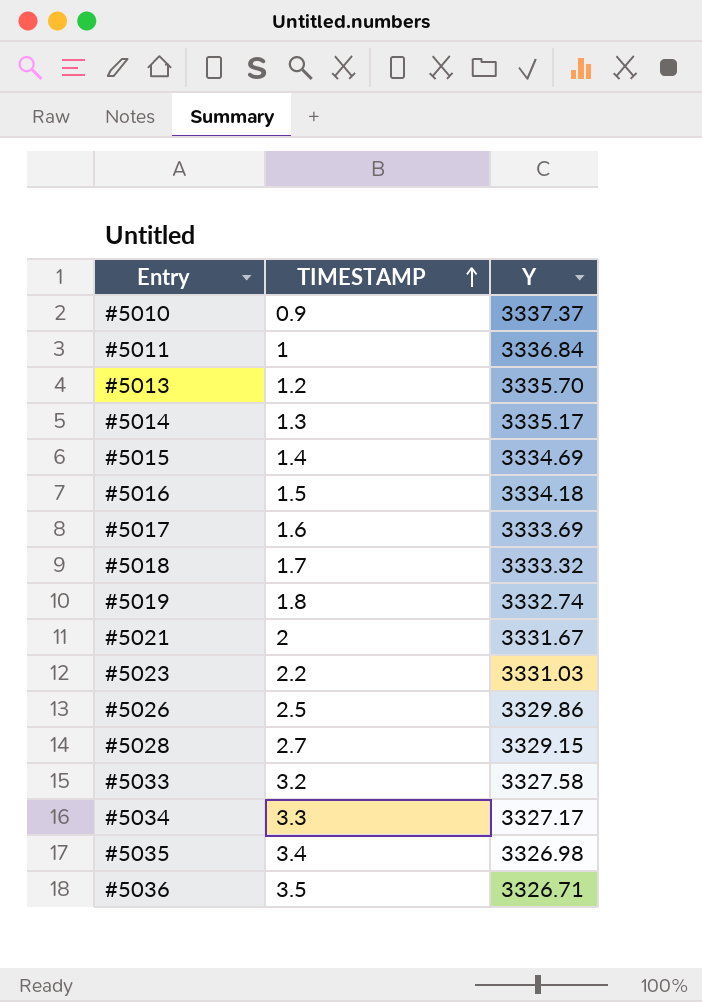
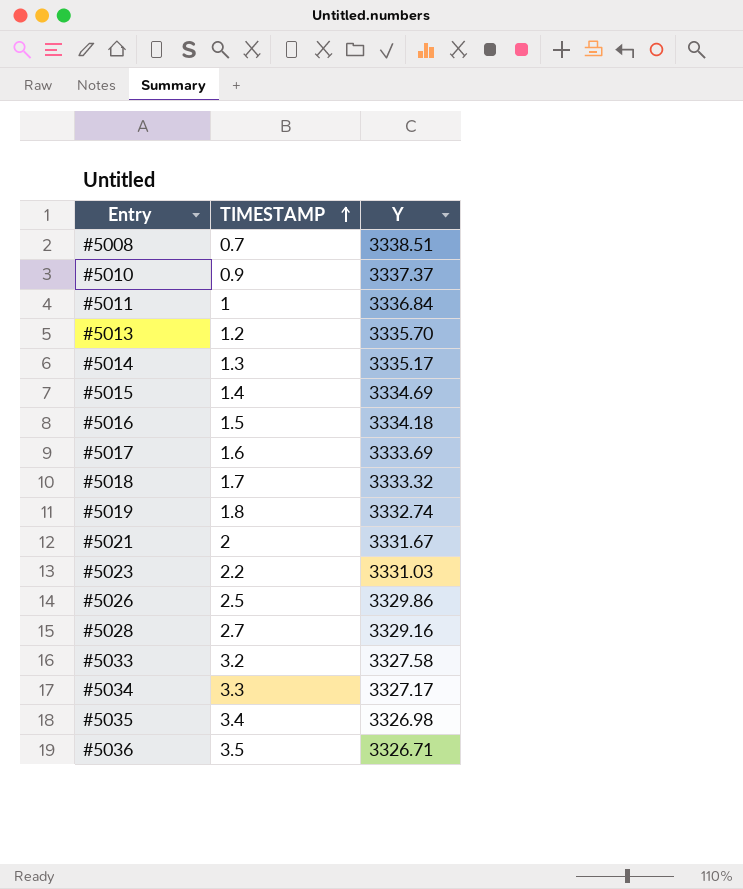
row #5008: none -> 0.7 | 3338.51
#5028 | Y: 3329.15 -> 3329.16

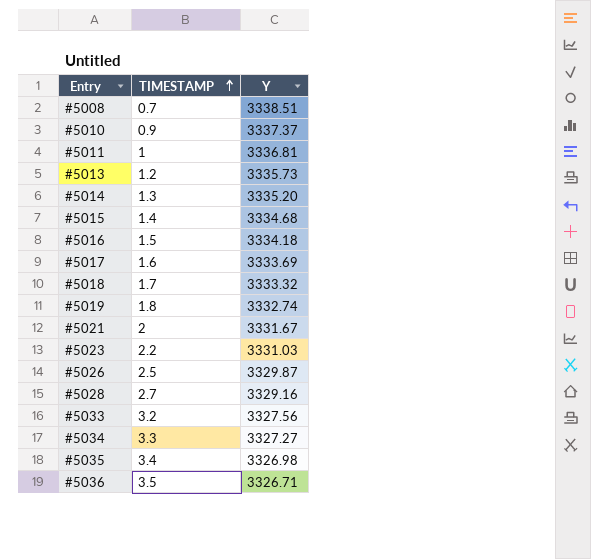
#5011 | Y: 3336.84 -> 3336.81
#5013 | Y: 3335.70 -> 3335.73
#5014 | Y: 3335.17 -> 3335.20
#5015 | Y: 3334.69 -> 3334.68
#5026 | Y: 3329.86 -> 3329.87
#5033 | Y: 3327.58 -> 3327.56
#5034 | Y: 3327.17 -> 3327.27

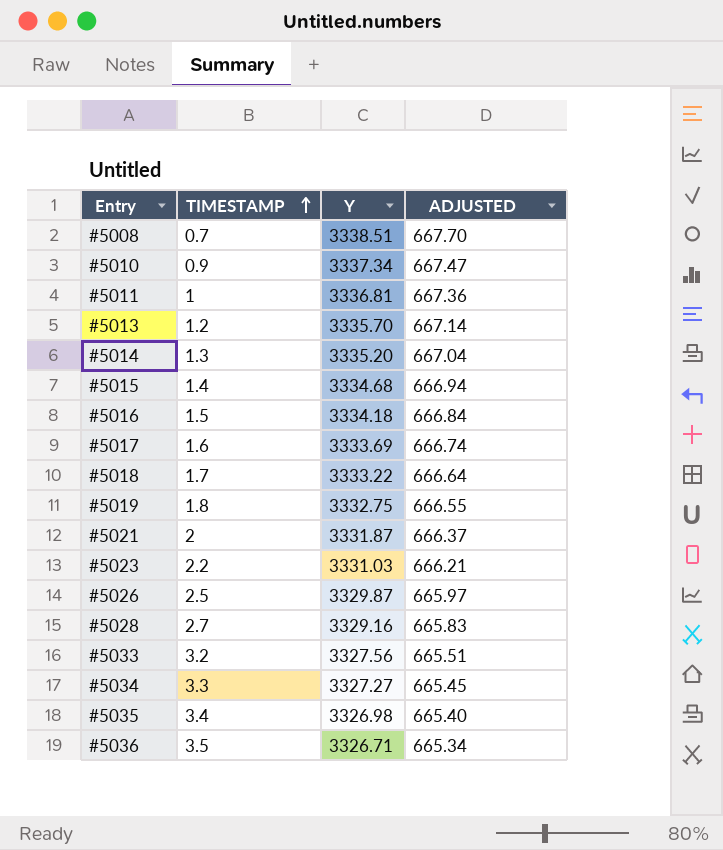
column ADJUSTED | formula: none -> [Y] * 0.2
#5010 | Y: 3337.37 -> 3337.34
#5013 | Y: 3335.73 -> 3335.70
#5018 | Y: 3333.32 -> 3333.22
#5019 | Y: 3332.74 -> 3332.75
#5021 | Y: 3331.67 -> 3331.87

